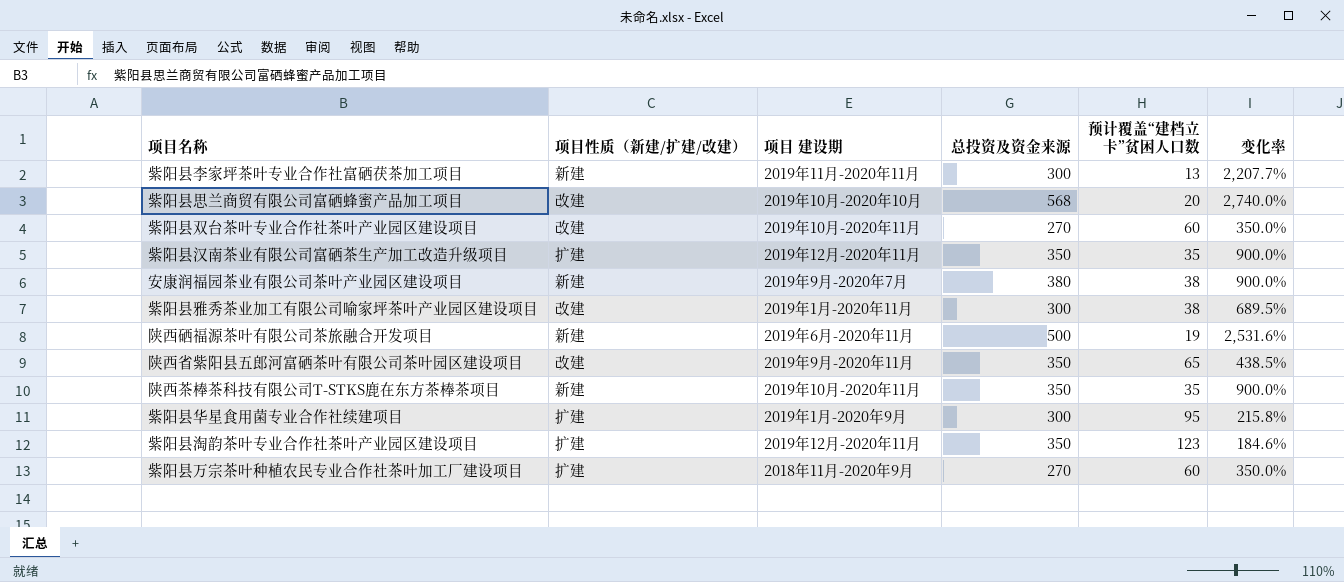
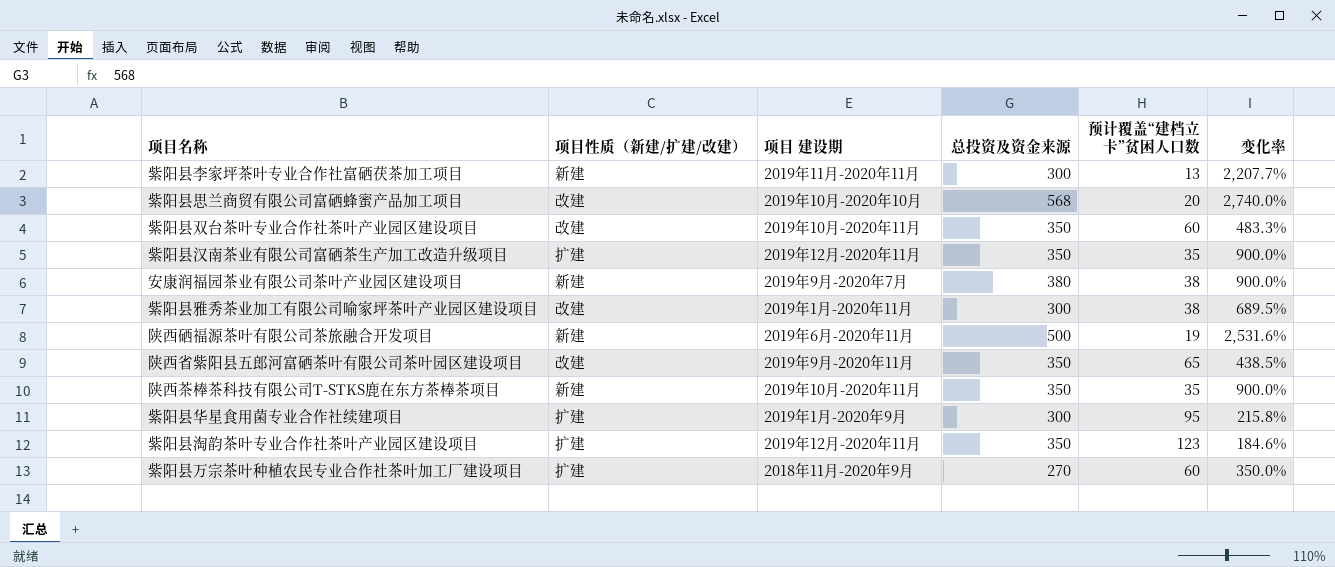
紫阳县双台茶叶专业合作社茶叶产业园区建设项目 | 总投资及资金来源: 270 -> 350
紫阳县双台茶叶专业合作社茶叶产业园区建设项目 | 变化率: 350.0% -> 483.3%

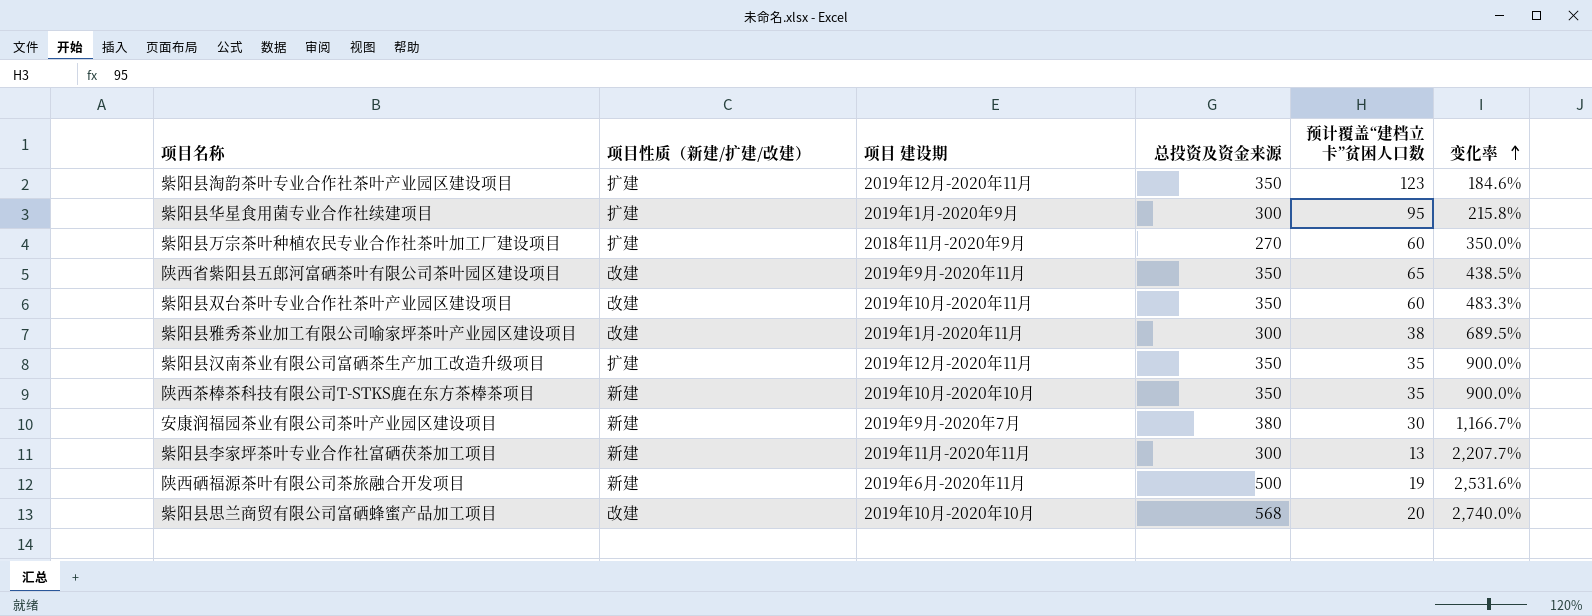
row order: none -> 变化率 ascending
陕西茶棒茶科技有限公司T-STKS鹿在东方茶棒茶项目 | 项目 建设期: 2019年10月-2020年11月 -> 2019年10月-2020年10月
安康润福园茶业有限公司茶叶产业园区建设项目 | 预计覆盖“建档立卡”贫困人口数: 38 -> 30
安康润福园茶业有限公司茶叶产业园区建设项目 | 变化率: 900.0% -> 1,166.7%

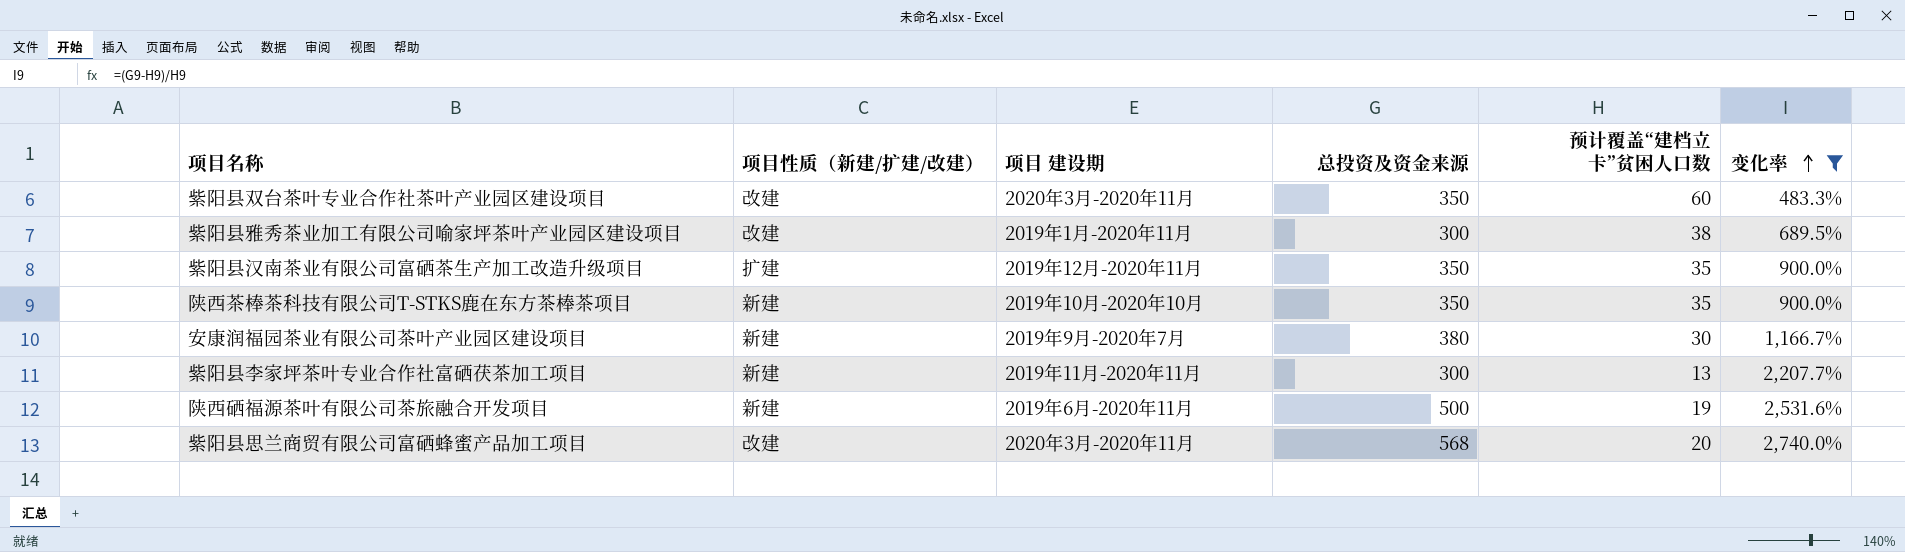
filter: none -> 变化率 >= 483.3%
紫阳县双台茶叶专业合作社茶叶产业园区建设项目 | 项目 建设期: 2019年10月-2020年11月 -> 2020年3月-2020年11月
紫阳县思兰商贸有限公司富硒蜂蜜产品加工项目 | 项目 建设期: 2019年10月-2020年10月 -> 2020年3月-2020年11月

